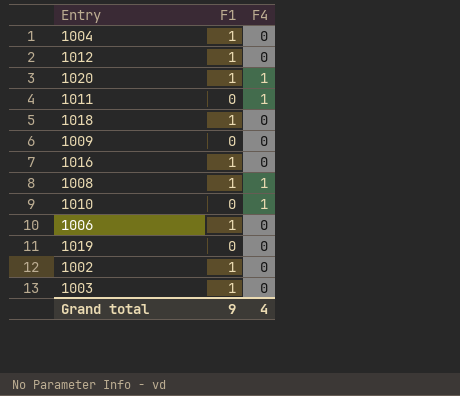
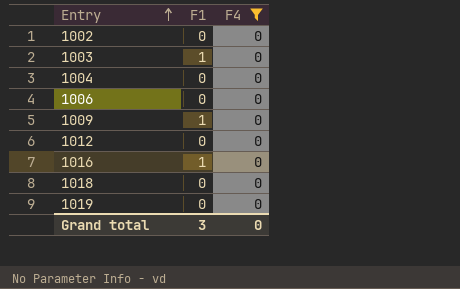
filter: none -> F4 = 0
row order: none -> Entry ascending
1002 | F1: 1 -> 0
1004 | F1: 1 -> 0
1006 | F1: 1 -> 0
1009 | F1: 0 -> 1
1012 | F1: 1 -> 0
1018 | F1: 1 -> 0
Grand total | F1: 9 -> 3
Grand total | F4: 4 -> 0

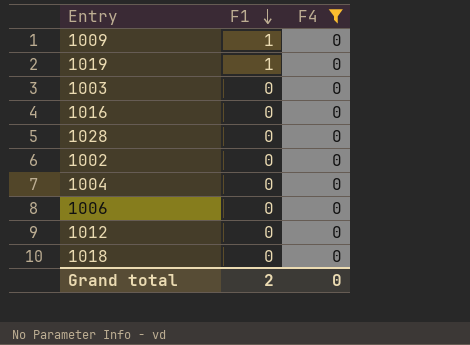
row order: Entry ascending -> F1 descending
1019 | F1: 0 -> 1
1003 | F1: 1 -> 0
1016 | F1: 1 -> 0
row 1028: none -> 0 | 0
Grand total | F1: 3 -> 2

